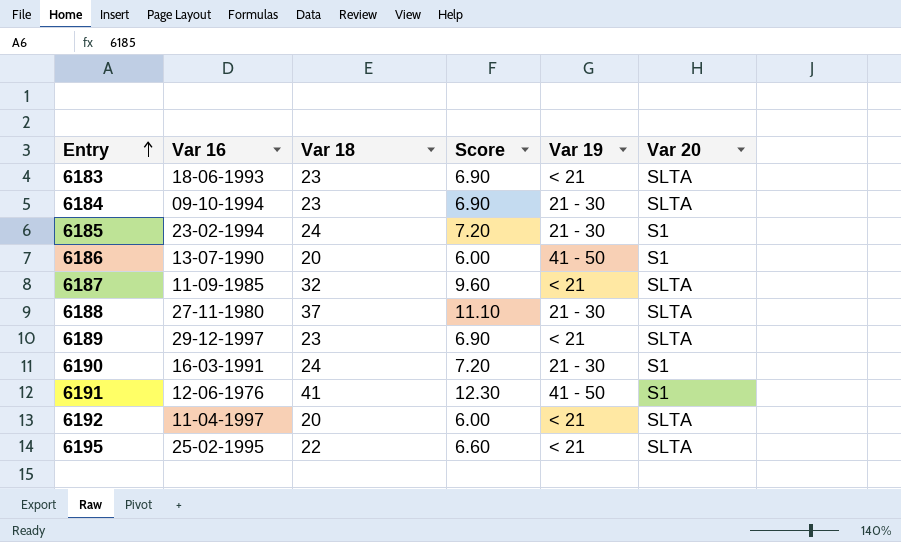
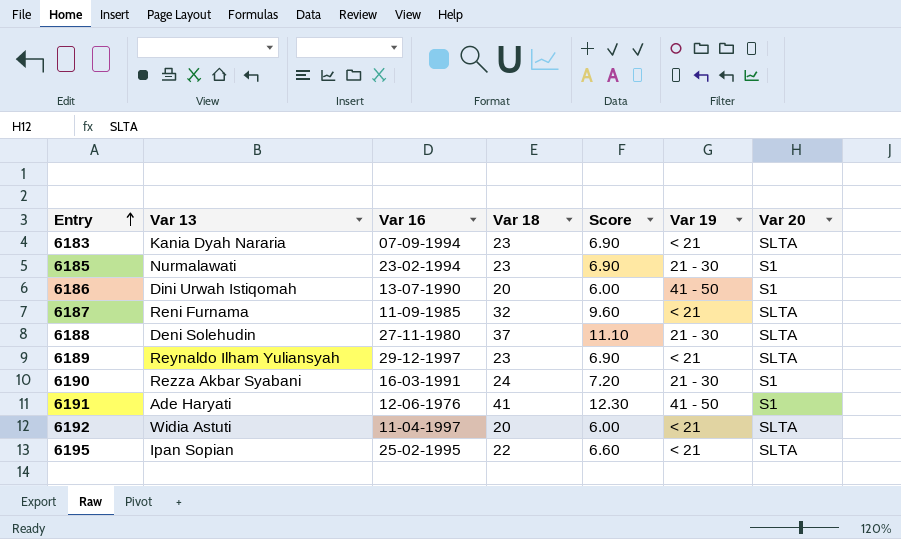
column Var 13 | position: none -> 2
row 6184: 09-10-1994 | 23 | 6.90 | 21 - 30 | SLTA -> none
6183 | Var 16: 18-06-1993 -> 07-09-1994
6185 | Var 18: 24 -> 23
6185 | Score: 7.20 -> 6.90

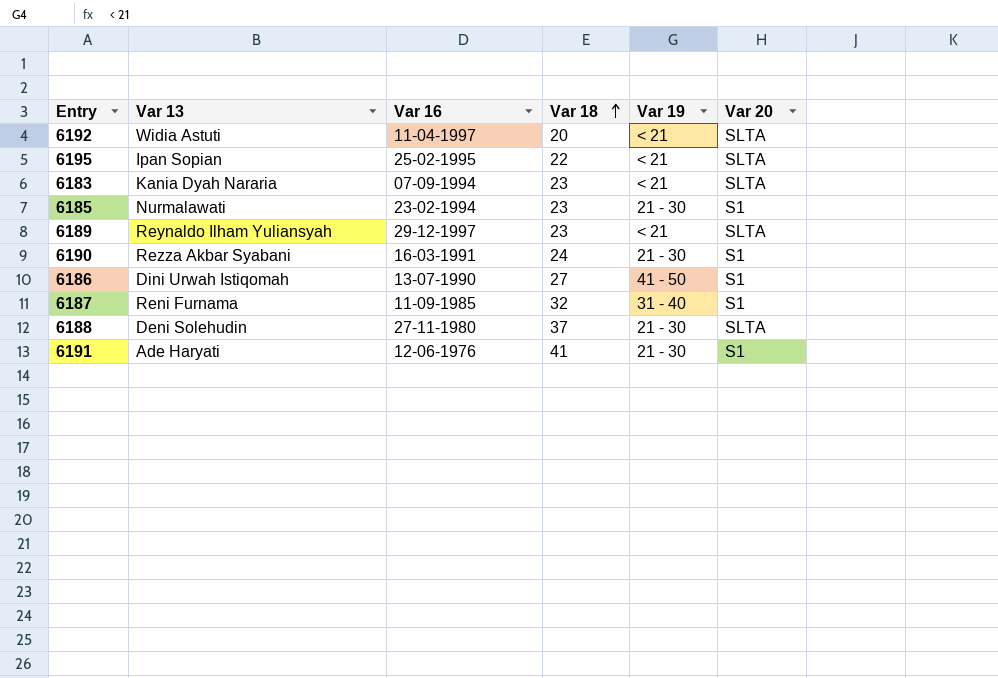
row order: Entry ascending -> Var 18 ascending
column Score | formula: [Var 18] * 0.3 -> none
6186 | Var 18: 20 -> 27
6187 | Var 19: < 21 -> 31 - 40
6187 | Var 20: SLTA -> S1
6191 | Var 19: 41 - 50 -> 21 - 30

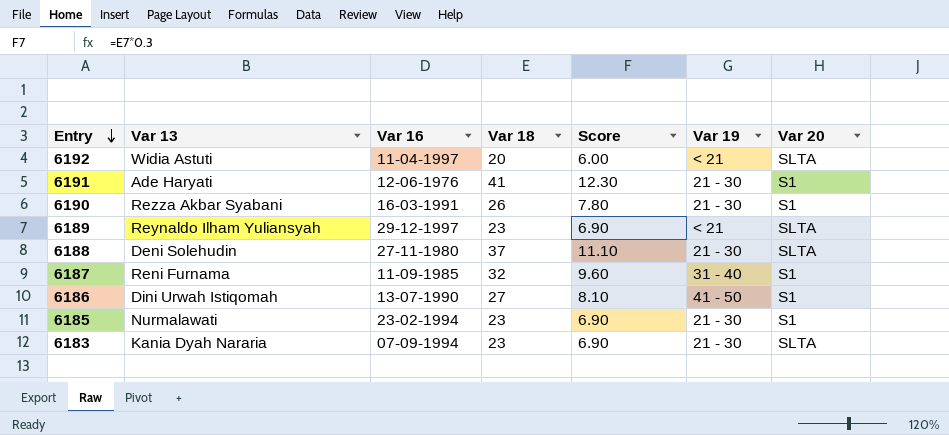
row order: Var 18 ascending -> Entry descending
column Score | formula: none -> [Var 18] * 0.3
row 6195: Ipan Sopian | 25-02-1995 | 22 | < 21 | SLTA -> none
6190 | Var 18: 24 -> 26
6183 | Var 19: < 21 -> 21 - 30

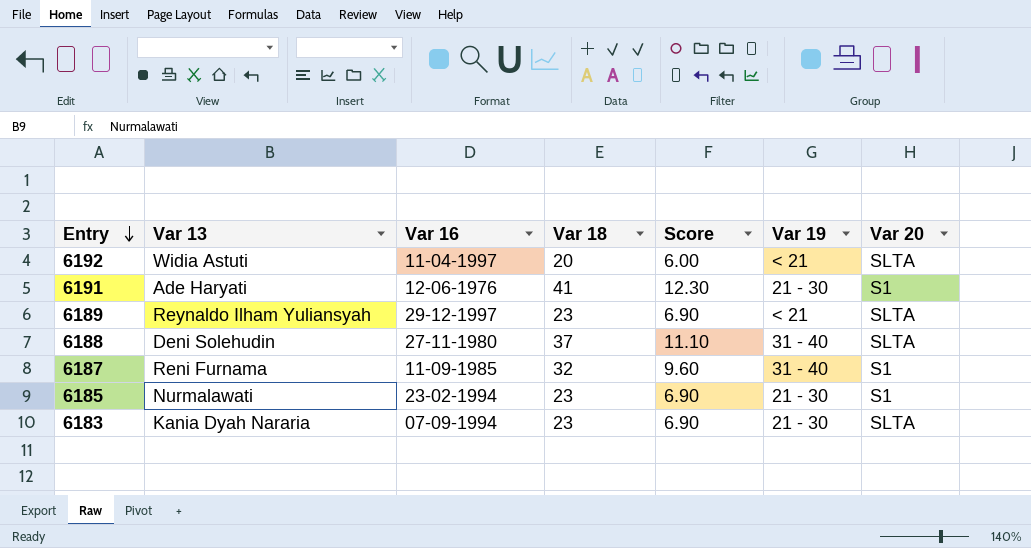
row 6190: Rezza Akbar Syabani | 16-03-1991 | 26 | 7.80 | 21 - 30 | S1 -> none
row 6186: Dini Urwah Istiqomah | 13-07-1990 | 27 | 8.10 | 41 - 50 | S1 -> none
6188 | Var 19: 21 - 30 -> 31 - 40

